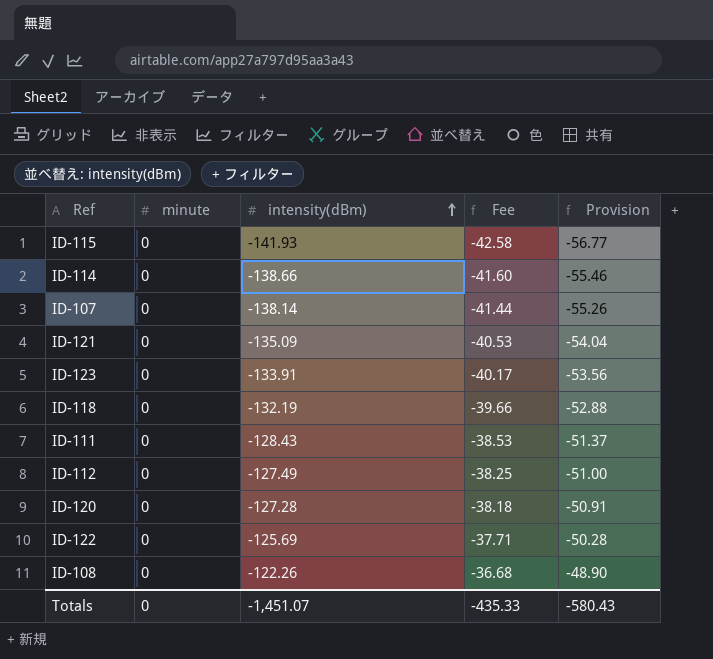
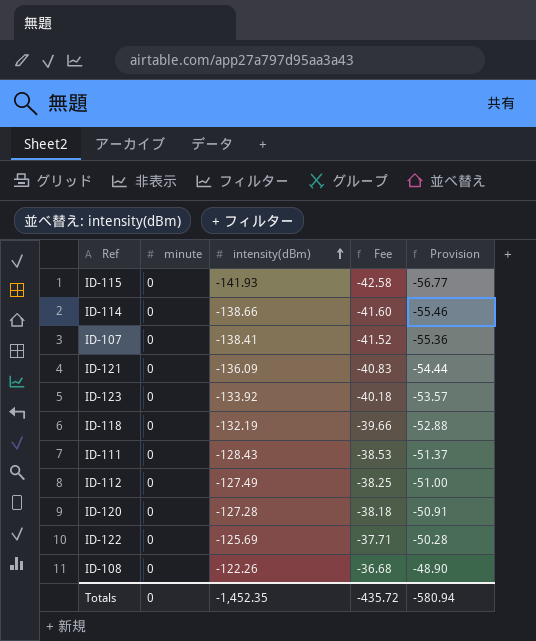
ID-107 | intensity(dBm): -138.14 -> -138.41
ID-107 | Fee: -41.44 -> -41.52
ID-107 | Provision: -55.26 -> -55.36
ID-121 | intensity(dBm): -135.09 -> -136.09
ID-121 | Fee: -40.53 -> -40.83
ID-121 | Provision: -54.04 -> -54.44
ID-123 | intensity(dBm): -133.91 -> -133.92
ID-123 | Fee: -40.17 -> -40.18
ID-123 | Provision: -53.56 -> -53.57
Totals | intensity(dBm): -1,451.07 -> -1,452.35
Totals | Fee: -435.33 -> -435.72
Totals | Provision: -580.43 -> -580.94

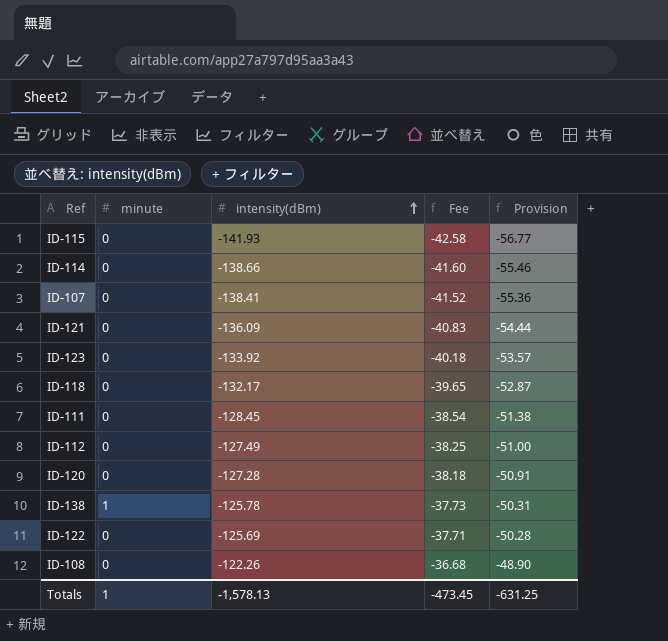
ID-118 | intensity(dBm): -132.19 -> -132.17
ID-118 | Fee: -39.66 -> -39.65
ID-118 | Provision: -52.88 -> -52.87
ID-111 | intensity(dBm): -128.43 -> -128.45
ID-111 | Fee: -38.53 -> -38.54
ID-111 | Provision: -51.37 -> -51.38
row ID-138: none -> 1 | -125.78 | -37.73 | -50.31
Totals | minute: 0 -> 1
Totals | intensity(dBm): -1,452.35 -> -1,578.13
Totals | Fee: -435.72 -> -473.45
Totals | Provision: -580.94 -> -631.25

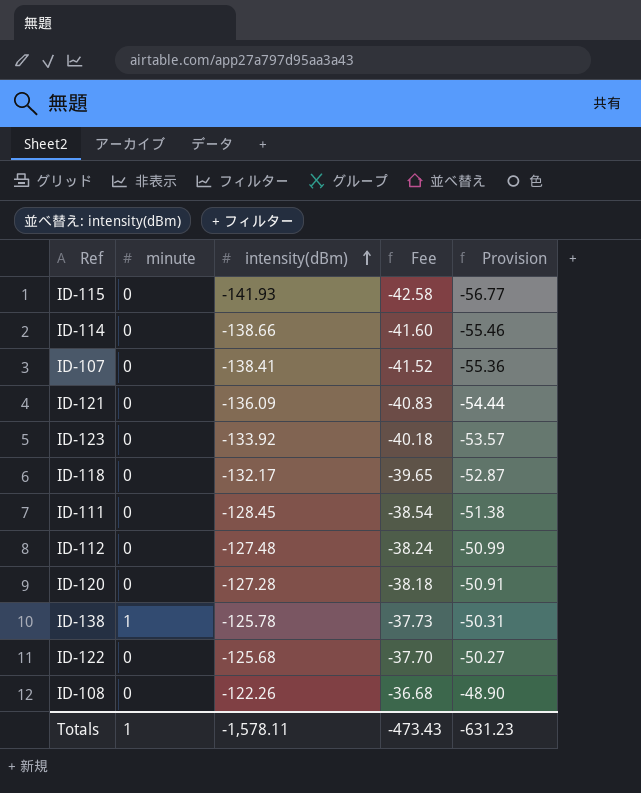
ID-112 | intensity(dBm): -127.49 -> -127.48
ID-112 | Fee: -38.25 -> -38.24
ID-112 | Provision: -51.00 -> -50.99
ID-122 | intensity(dBm): -125.69 -> -125.68
ID-122 | Fee: -37.71 -> -37.70
ID-122 | Provision: -50.28 -> -50.27
Totals | intensity(dBm): -1,578.13 -> -1,578.11
Totals | Fee: -473.45 -> -473.43
Totals | Provision: -631.25 -> -631.23

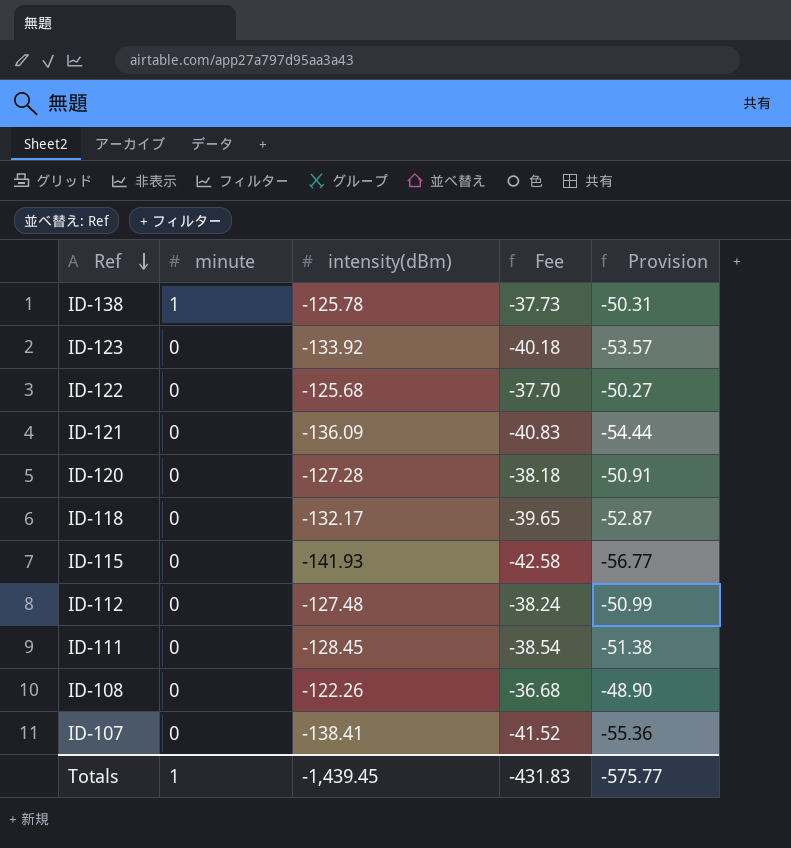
row order: intensity(dBm) ascending -> Ref descending
row ID-114: 0 | -138.66 | -41.60 | -55.46 -> none
Totals | intensity(dBm): -1,578.11 -> -1,439.45
Totals | Fee: -473.43 -> -431.83
Totals | Provision: -631.23 -> -575.77

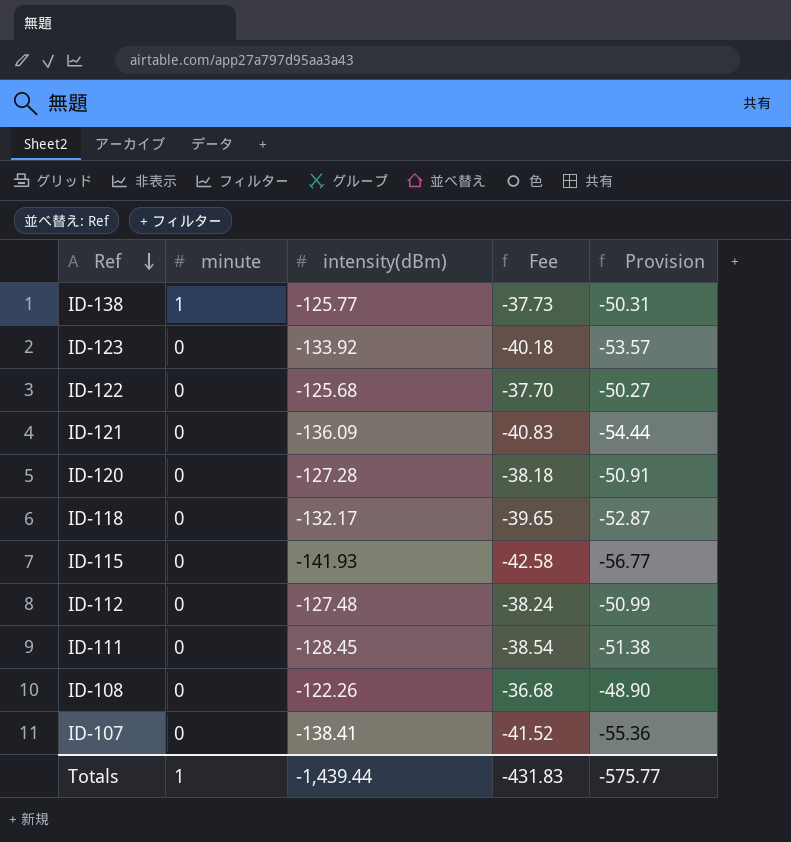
ID-138 | intensity(dBm): -125.78 -> -125.77
Totals | intensity(dBm): -1,439.45 -> -1,439.44

